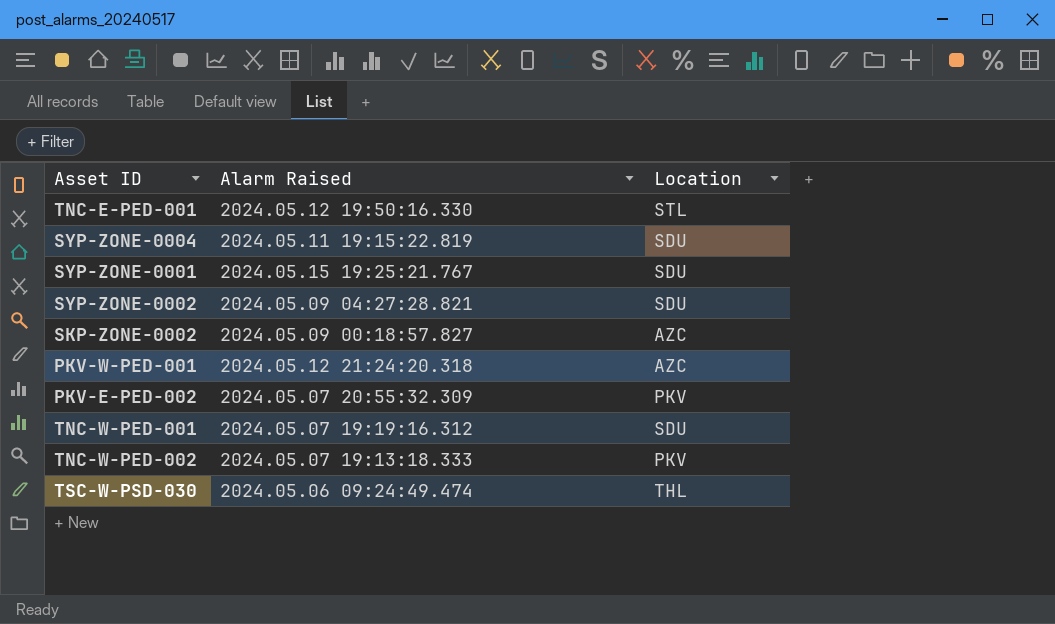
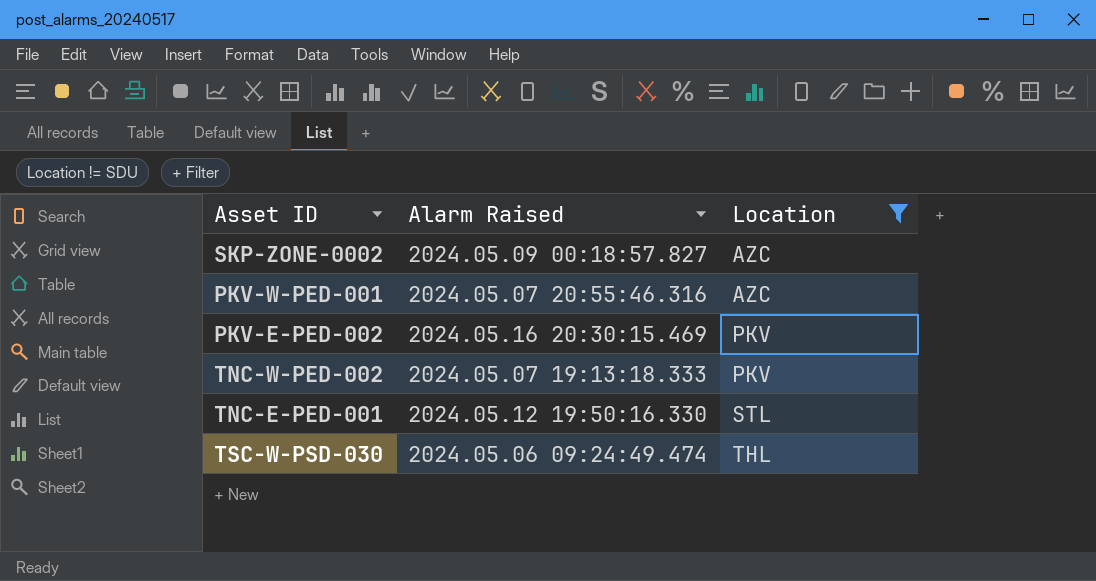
filter: none -> Location != SDU
row order: none -> Location ascending
PKV-W-PED-001 | Alarm Raised: 2024.05.12 21:24:20.318 -> 2024.05.07 20:55:46.316
PKV-E-PED-002 | Alarm Raised: 2024.05.07 20:55:32.309 -> 2024.05.16 20:30:15.469

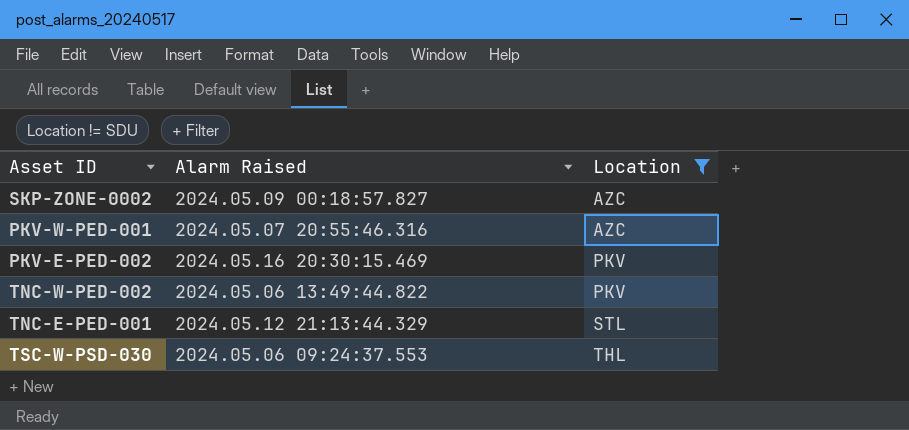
TNC-W-PED-002 | Alarm Raised: 2024.05.07 19:13:18.333 -> 2024.05.06 13:49:44.822
TNC-E-PED-001 | Alarm Raised: 2024.05.12 19:50:16.330 -> 2024.05.12 21:13:44.329
TSC-W-PSD-030 | Alarm Raised: 2024.05.06 09:24:49.474 -> 2024.05.06 09:24:37.553

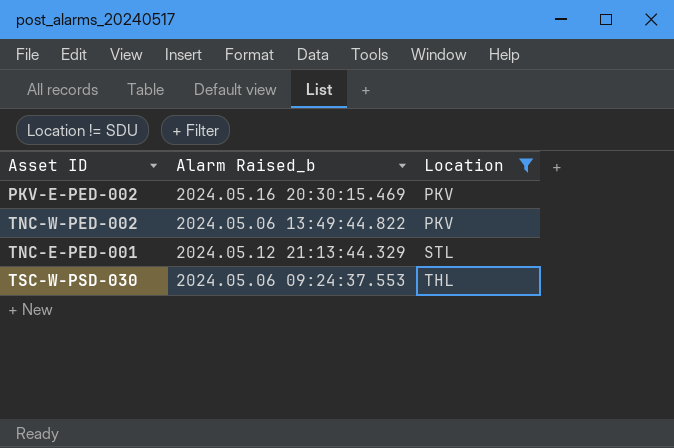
column name: Alarm Raised -> Alarm Raised_b
row SKP-ZONE-0002: 2024.05.09 00:18:57.827 | AZC -> none
row PKV-W-PED-001: 2024.05.07 20:55:46.316 | AZC -> none

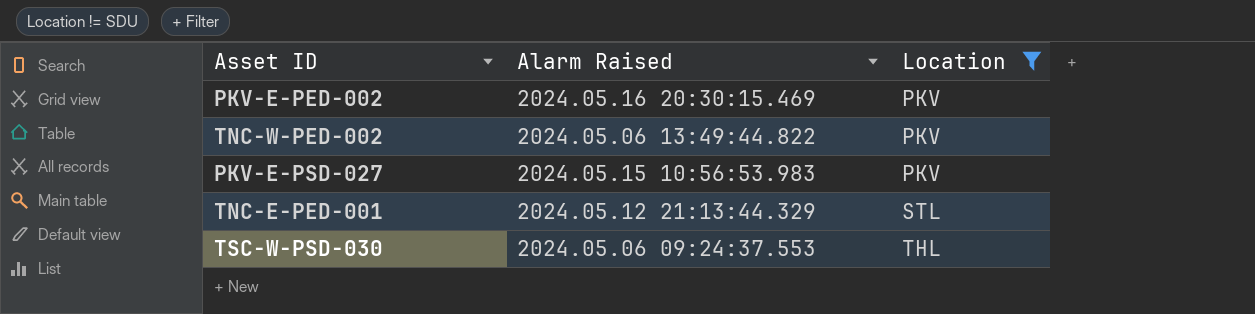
column name: Alarm Raised_b -> Alarm Raised
row PKV-E-PSD-027: none -> 2024.05.15 10:56:53.983 | PKV

